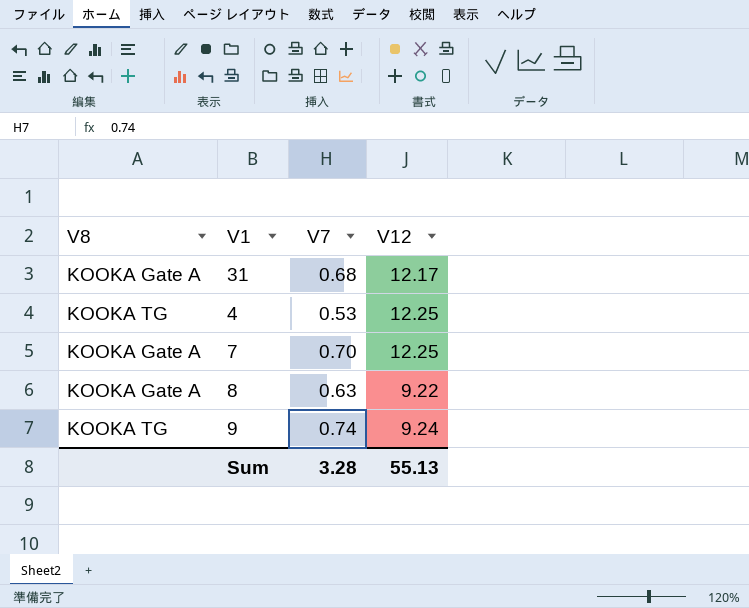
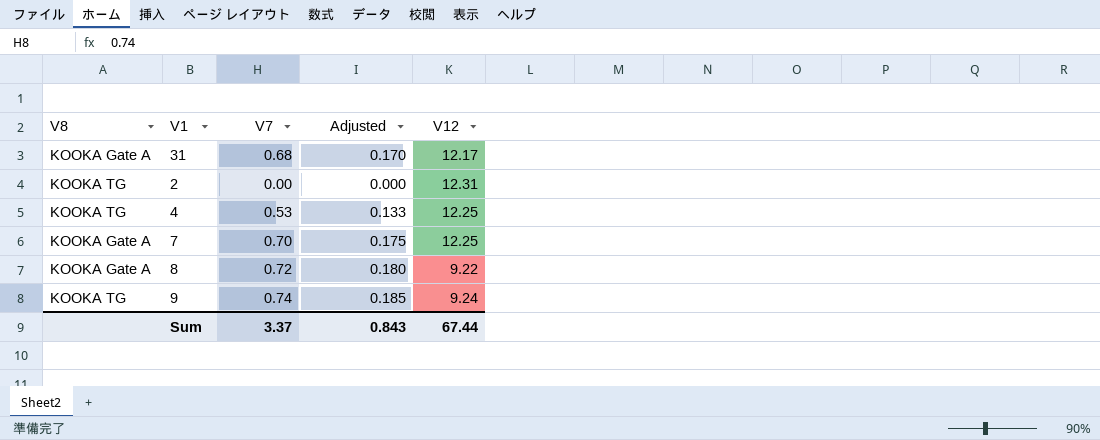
column Adjusted | formula: none -> [V7] * 0.25
row 2: none -> KOOKA TG | 0.00 | 0.000 | 12.31
8 | V7: 0.63 -> 0.72
Sum | V7: 3.28 -> 3.37
Sum | V12: 55.13 -> 67.44

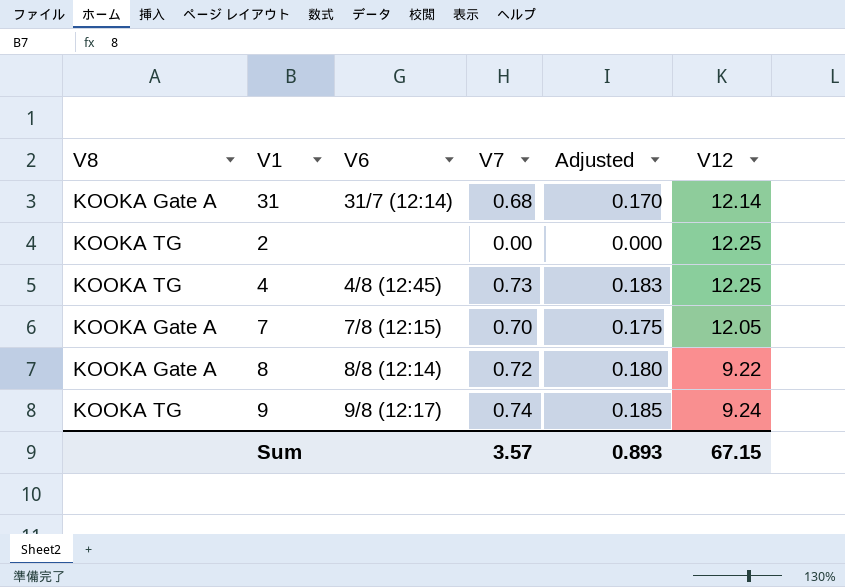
column V6 | position: none -> 3
31 | V12: 12.17 -> 12.14
2 | V12: 12.31 -> 12.25
4 | V7: 0.53 -> 0.73
4 | Adjusted: 0.133 -> 0.183
7 | V12: 12.25 -> 12.05
Sum | V7: 3.37 -> 3.57
Sum | Adjusted: 0.843 -> 0.893
Sum | V12: 67.44 -> 67.15

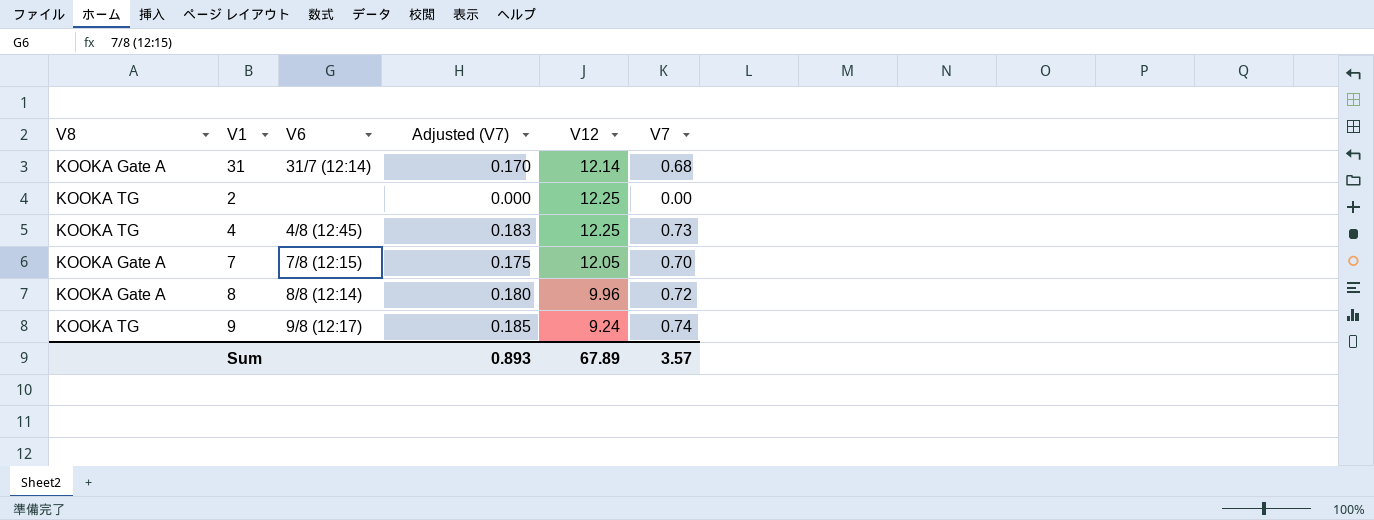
column name: Adjusted -> Adjusted (V7)
column V7 | position: 4 -> 6
8 | V12: 9.22 -> 9.96
Sum | V12: 67.15 -> 67.89

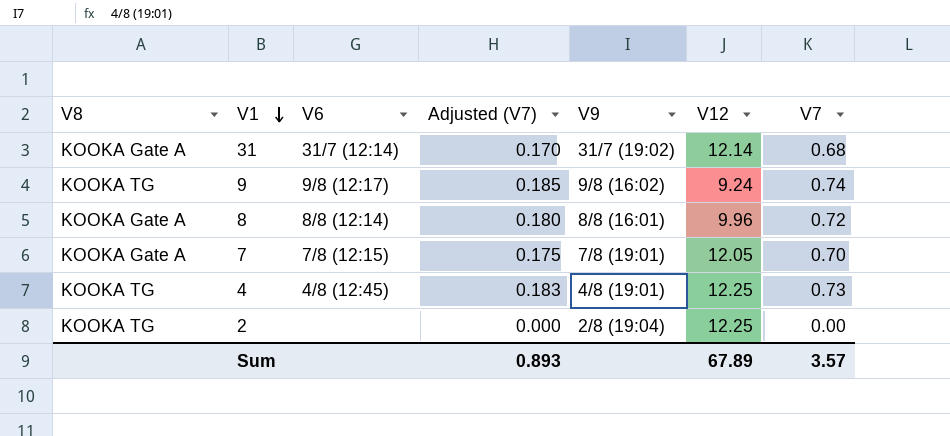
row order: none -> V1 descending
column V9 | position: none -> 5

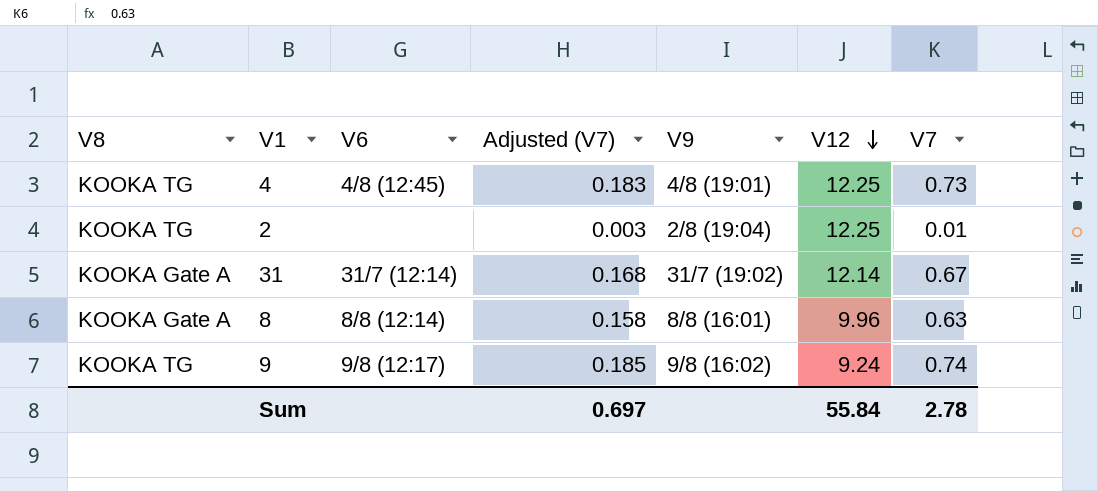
row order: V1 descending -> V12 descending
row 7: KOOKA Gate A | 7/8 (12:15) | 0.175 | 7/8 (19:01) | 12.05 | 0.70 -> none
2 | Adjusted (V7): 0.000 -> 0.003
2 | V7: 0.00 -> 0.01
31 | Adjusted (V7): 0.170 -> 0.168
31 | V7: 0.68 -> 0.67
8 | Adjusted (V7): 0.180 -> 0.158
8 | V7: 0.72 -> 0.63
Sum | Adjusted (V7): 0.893 -> 0.697
Sum | V12: 67.89 -> 55.84
Sum | V7: 3.57 -> 2.78

